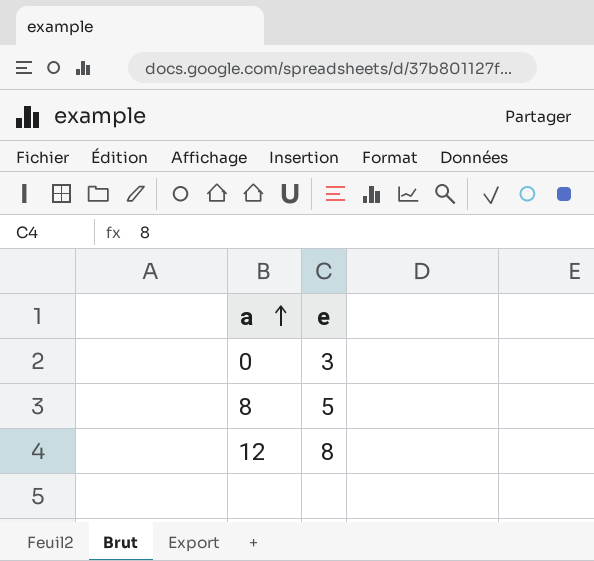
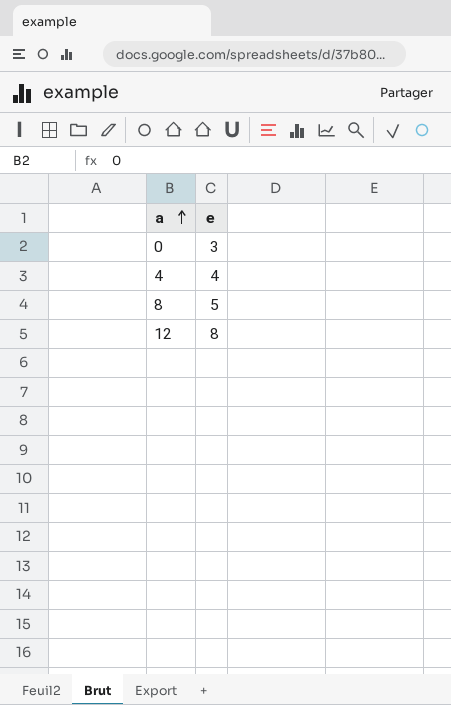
row 4: none -> 4

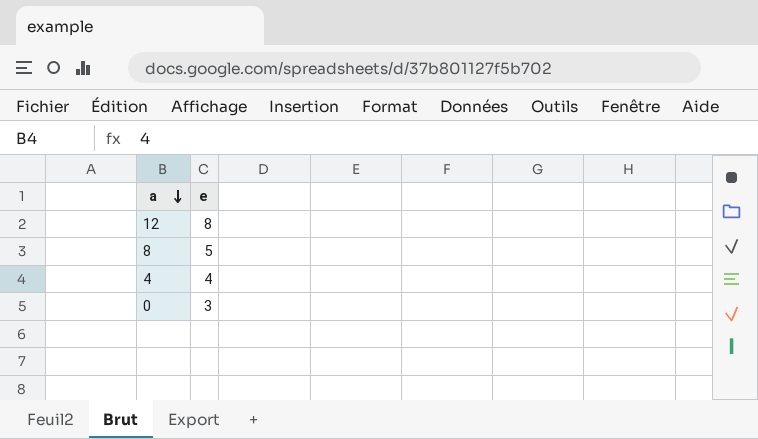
row order: a ascending -> a descending

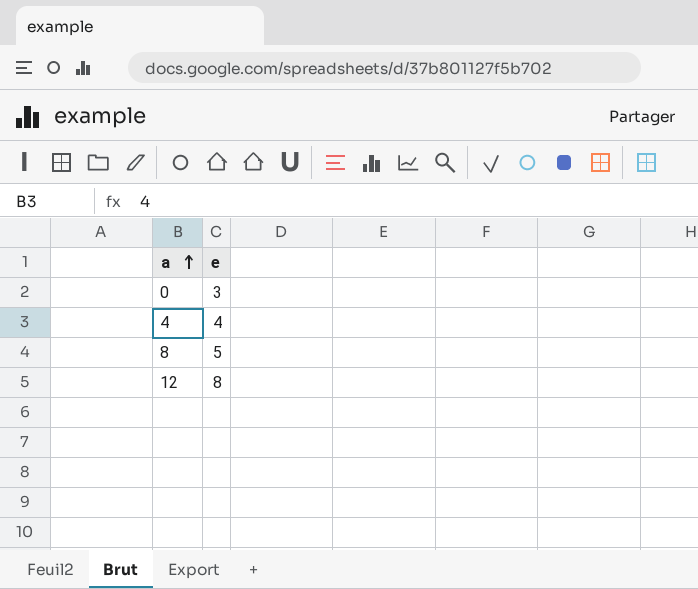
row order: a descending -> a ascending

